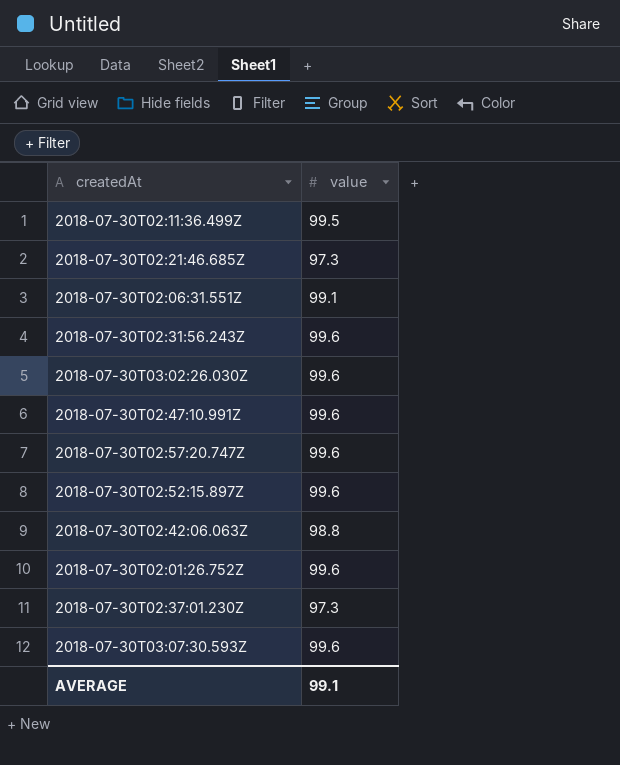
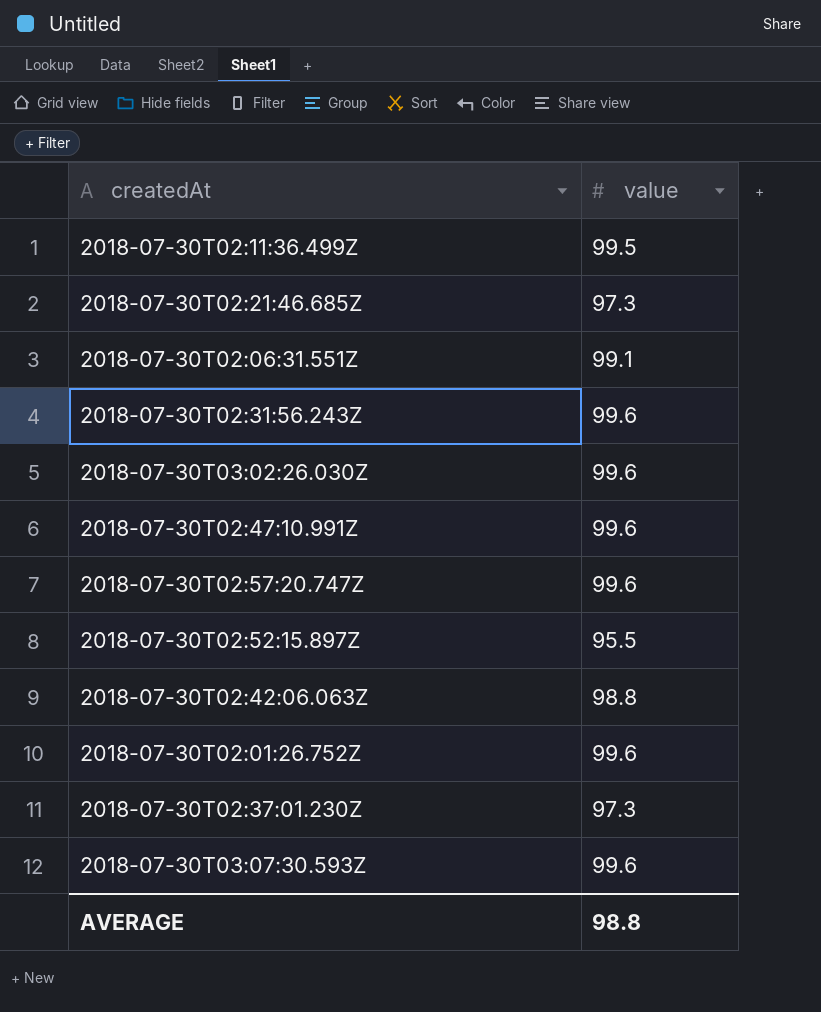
2018-07-30T02:52:15.897Z | value: 99.6 -> 95.5
AVERAGE | value: 99.1 -> 98.8

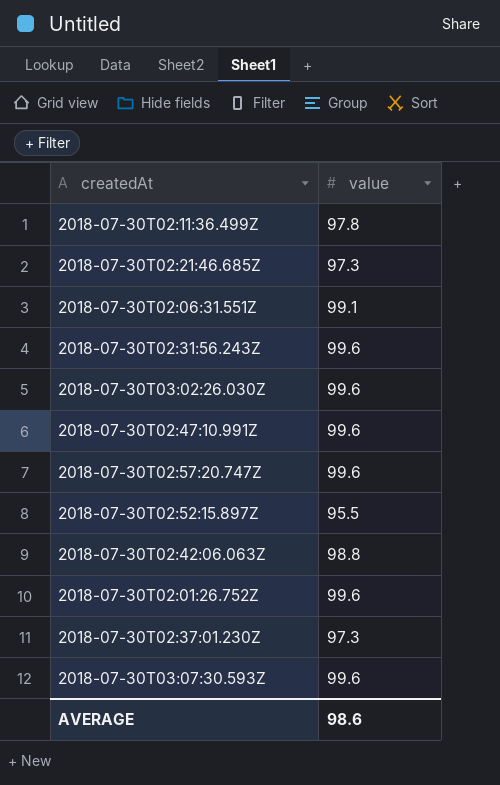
2018-07-30T02:11:36.499Z | value: 99.5 -> 97.8
AVERAGE | value: 98.8 -> 98.6

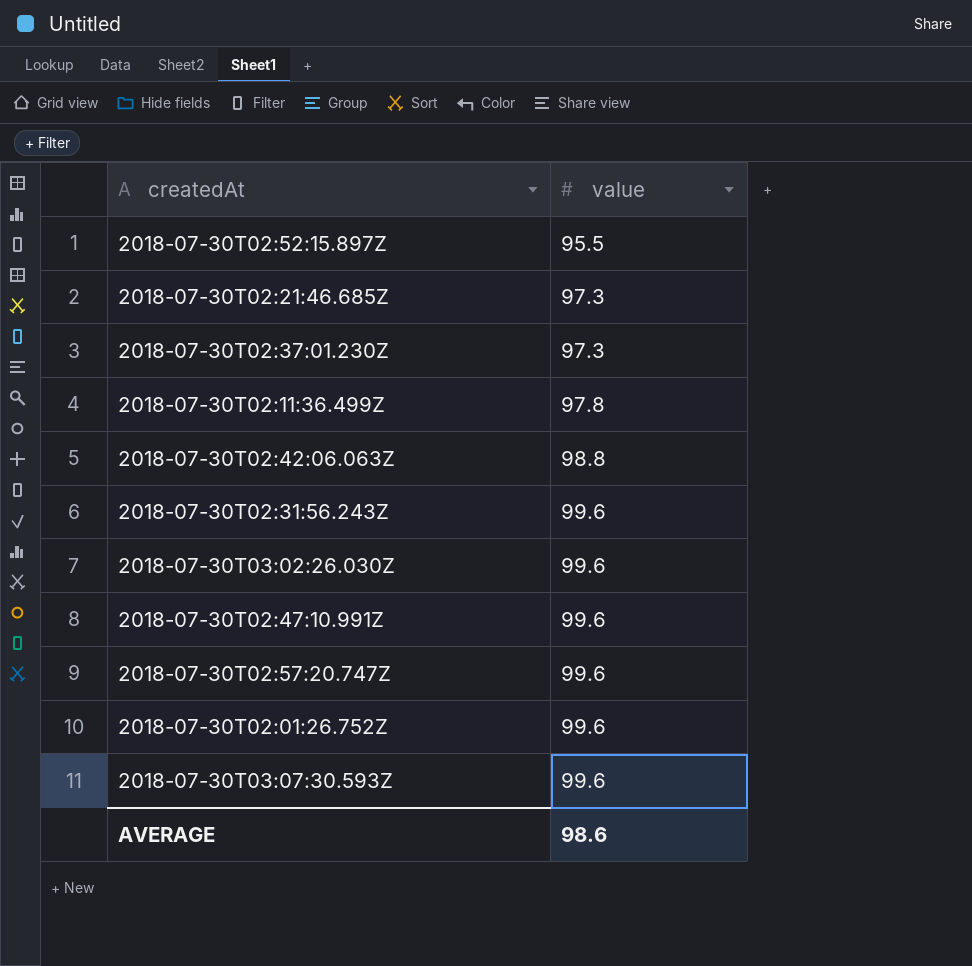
row order: none -> value ascending
row 2018-07-30T02:06:31.551Z: 99.1 -> none

